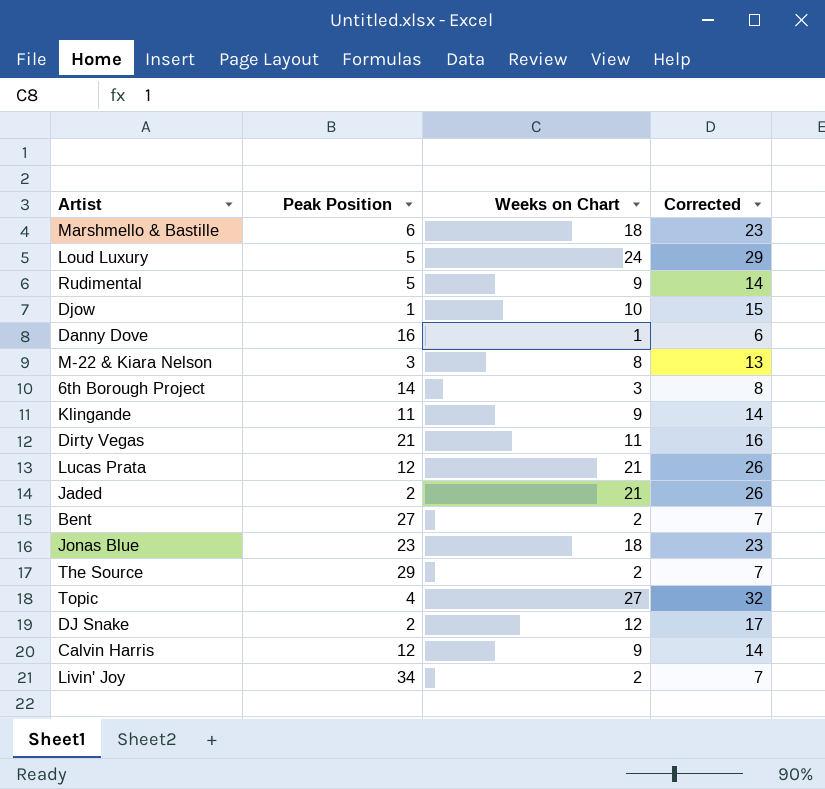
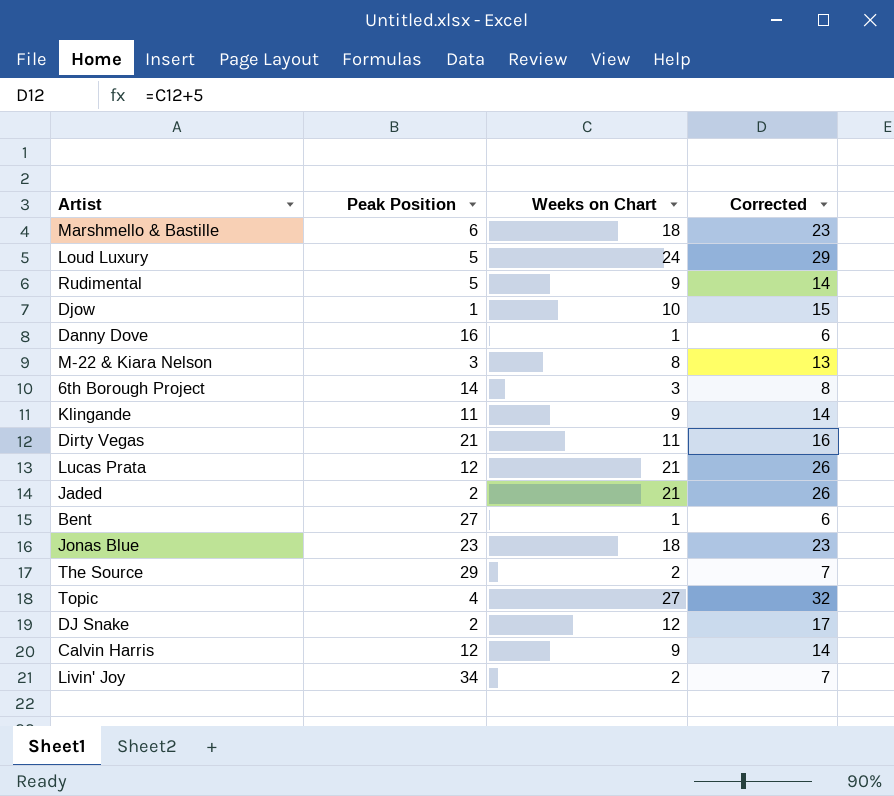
Bent | Weeks on Chart: 2 -> 1
Bent | Corrected: 7 -> 6

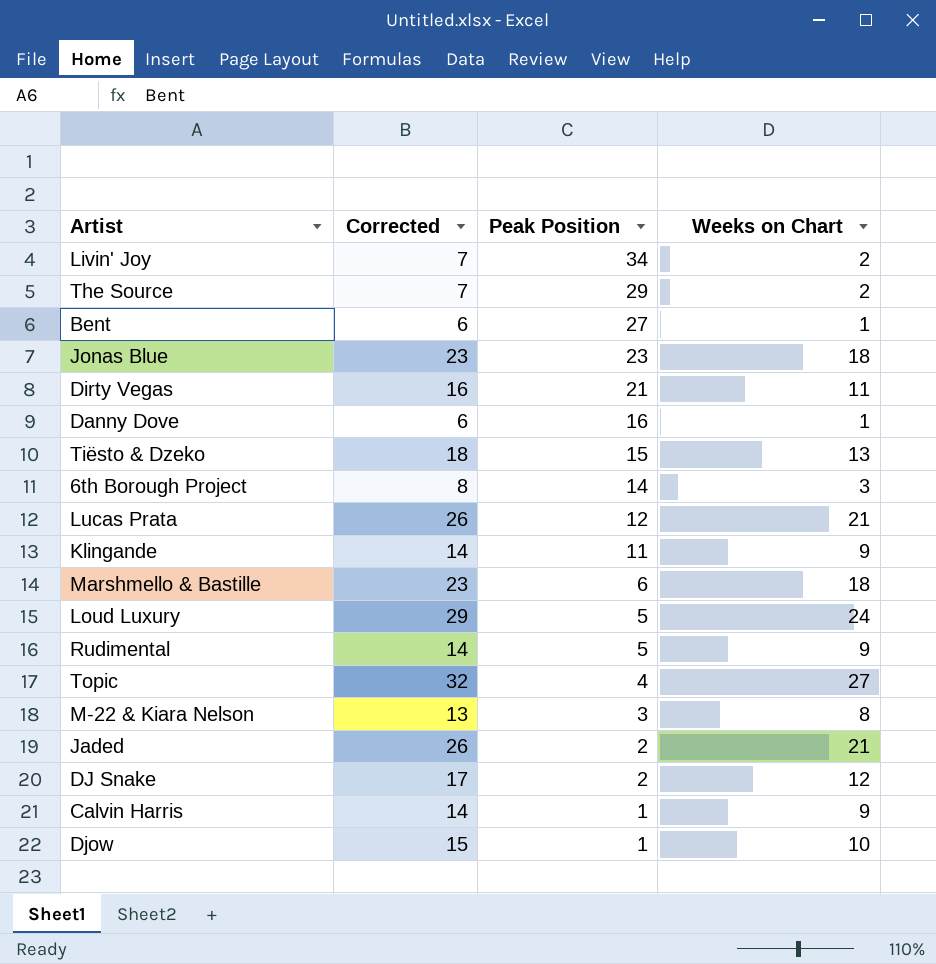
row order: none -> Peak Position descending
column Corrected | position: 4 -> 2
row Tiësto & Dzeko: none -> 18 | 15 | 13
Calvin Harris | Peak Position: 12 -> 1

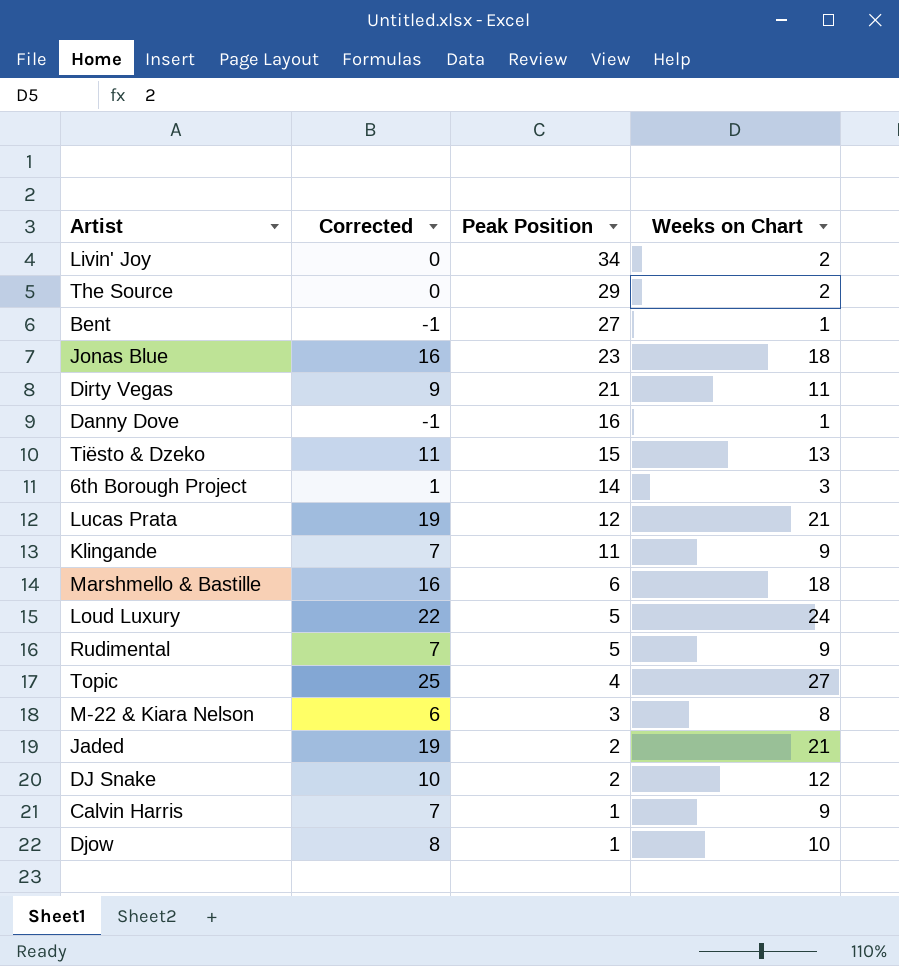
column Corrected | formula: [Weeks on Chart] + 5 -> [Weeks on Chart] - 2

